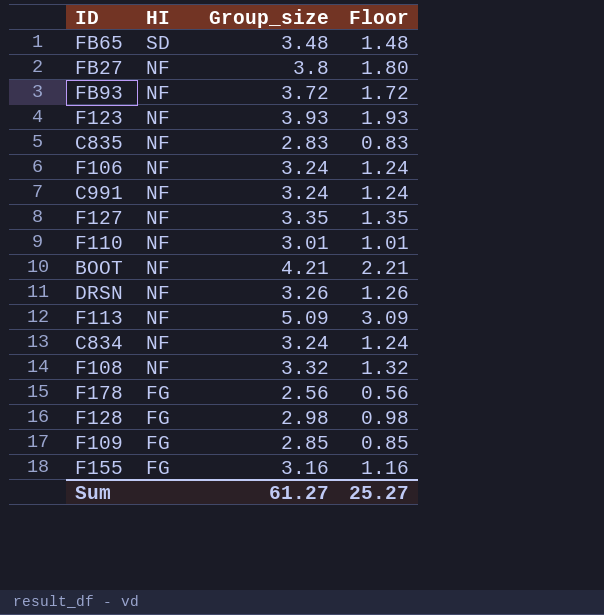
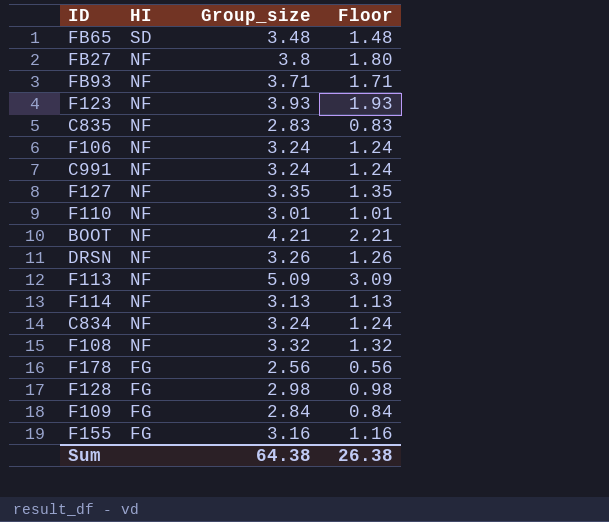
FB93 | Group_size: 3.72 -> 3.71
FB93 | Floor: 1.72 -> 1.71
row F114: none -> NF | 3.13 | 1.13
F109 | Group_size: 2.85 -> 2.84
F109 | Floor: 0.85 -> 0.84
Sum | Group_size: 61.27 -> 64.38
Sum | Floor: 25.27 -> 26.38

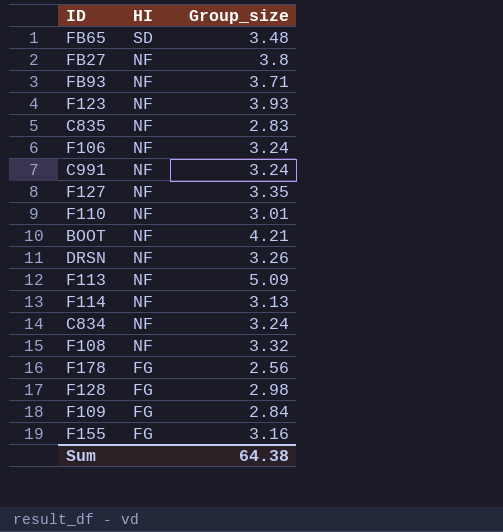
column Floor | formula: [Group_size] - 2 -> none

